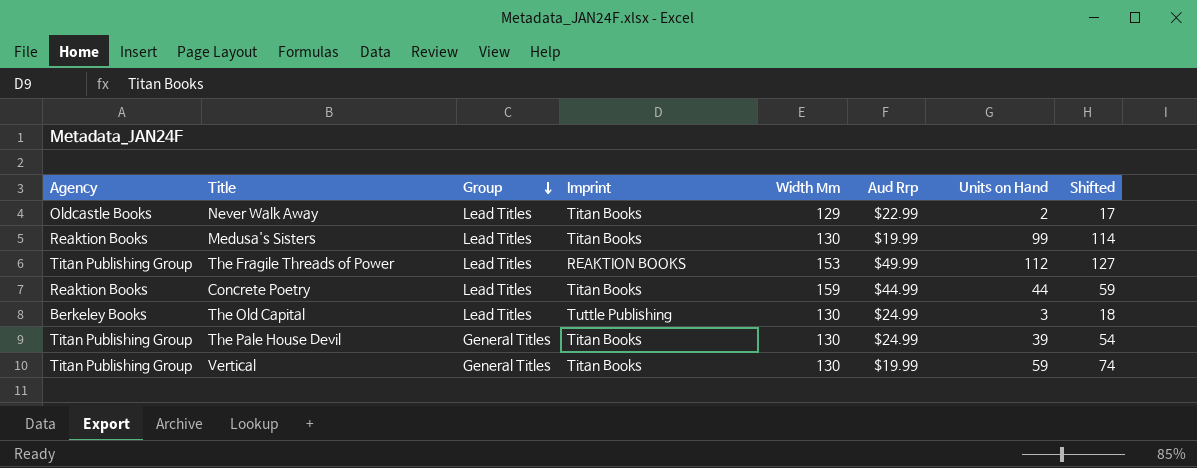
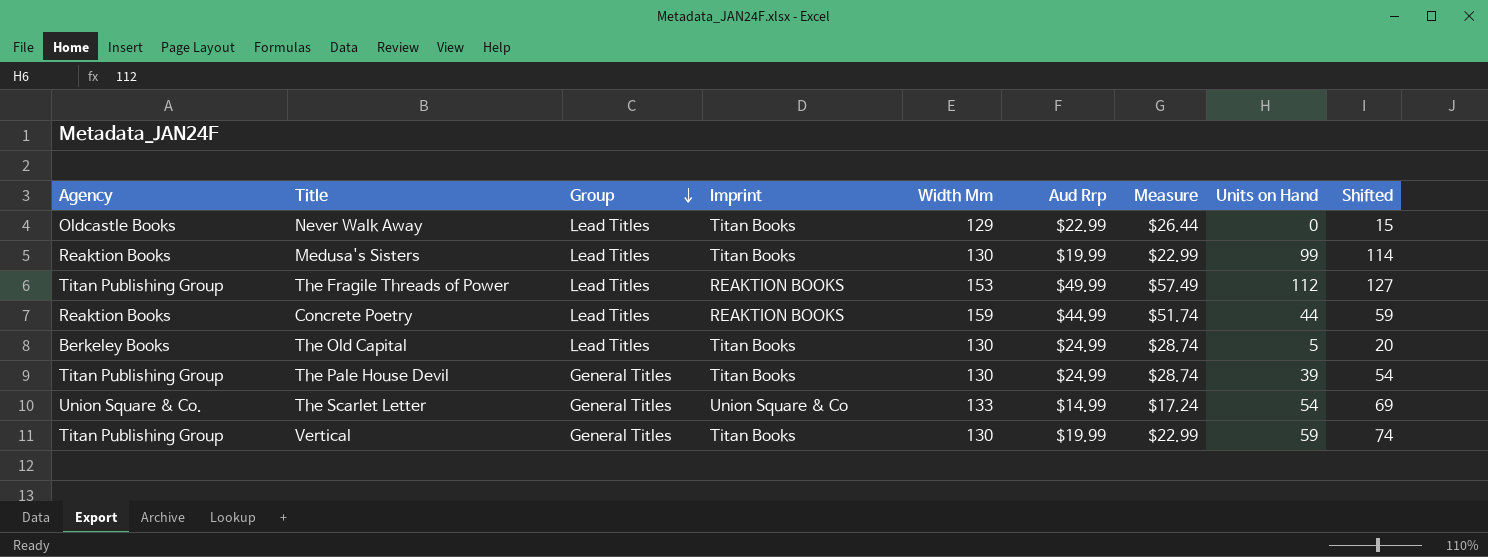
column Measure | formula: none -> [Aud Rrp] * 1.15
Never Walk Away | Units on Hand: 2 -> 0
Never Walk Away | Shifted: 17 -> 15
Concrete Poetry | Imprint: Titan Books -> REAKTION BOOKS
The Old Capital | Imprint: Tuttle Publishing -> Titan Books
The Old Capital | Units on Hand: 3 -> 5
The Old Capital | Shifted: 18 -> 20
row The Scarlet Letter: none -> Union Square & Co. | General Titles | Union Square & Co | 133 | $14.99 | $17.24 | 54 | 69

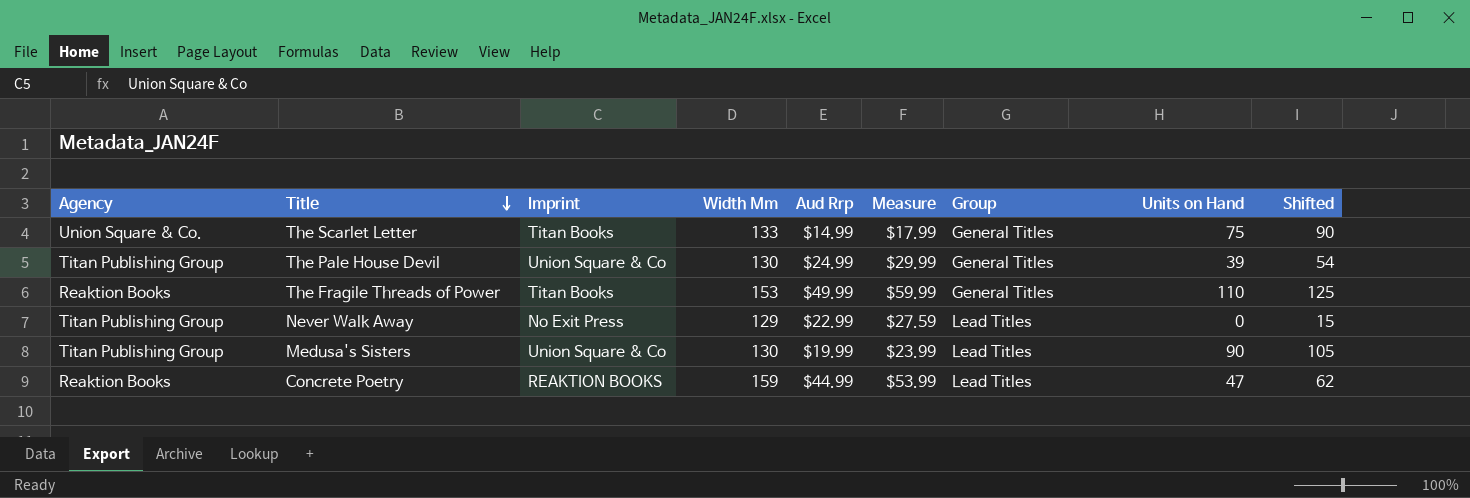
row order: Group descending -> Title descending
column Measure | formula: [Aud Rrp] * 1.15 -> [Aud Rrp] * 1.2
column Group | position: 3 -> 7
row The Old Capital: Berkeley Books | Lead Titles | Titan Books | 130 | $24.99 | $28.74 | 5 | 20 -> none
row Vertical: Titan Publishing Group | General Titles | Titan Books | 130 | $19.99 | $22.99 | 59 | 74 -> none
The Scarlet Letter | Imprint: Union Square & Co -> Titan Books
The Scarlet Letter | Units on Hand: 54 -> 75
The Scarlet Letter | Shifted: 69 -> 90
The Pale House Devil | Imprint: Titan Books -> Union Square & Co
The Fragile Threads of Power | Agency: Titan Publishing Group -> Reaktion Books
The Fragile Threads of Power | Imprint: REAKTION BOOKS -> Titan Books
The Fragile Threads of Power | Group: Lead Titles -> General Titles
The Fragile Threads of Power | Units on Hand: 112 -> 110
The Fragile Threads of Power | Shifted: 127 -> 125
Never Walk Away | Agency: Oldcastle Books -> Titan Publishing Group
Never Walk Away | Imprint: Titan Books -> No Exit Press
Medusa's Sisters | Agency: Reaktion Books -> Titan Publishing Group
Medusa's Sisters | Imprint: Titan Books -> Union Square & Co
Medusa's Sisters | Units on Hand: 99 -> 90
Medusa's Sisters | Shifted: 114 -> 105
Concrete Poetry | Units on Hand: 44 -> 47
Concrete Poetry | Shifted: 59 -> 62

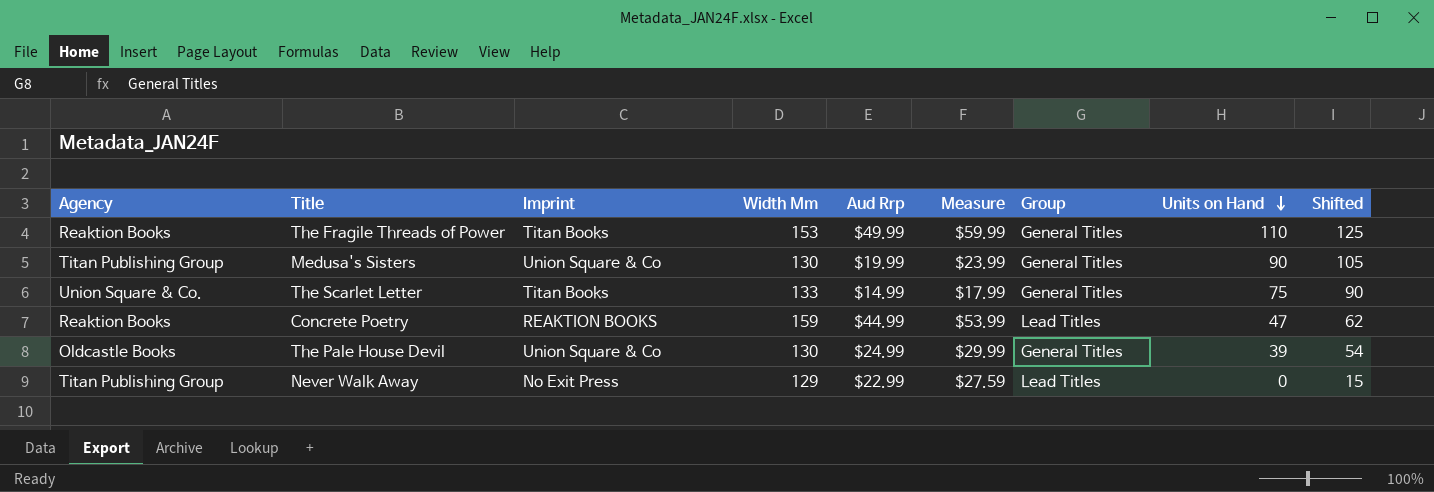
row order: Title descending -> Units on Hand descending
Medusa's Sisters | Group: Lead Titles -> General Titles
The Pale House Devil | Agency: Titan Publishing Group -> Oldcastle Books

